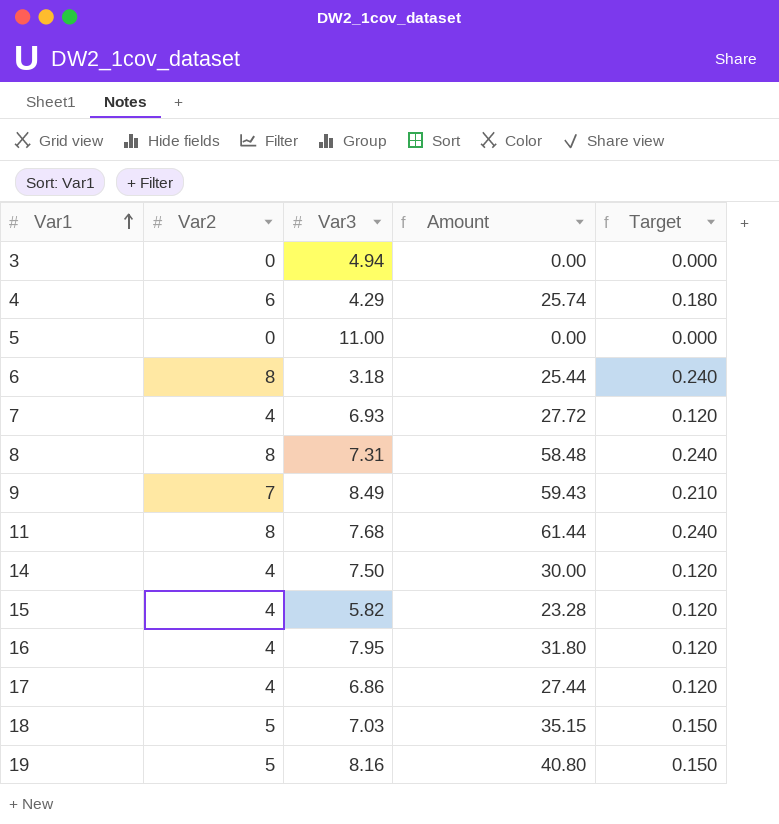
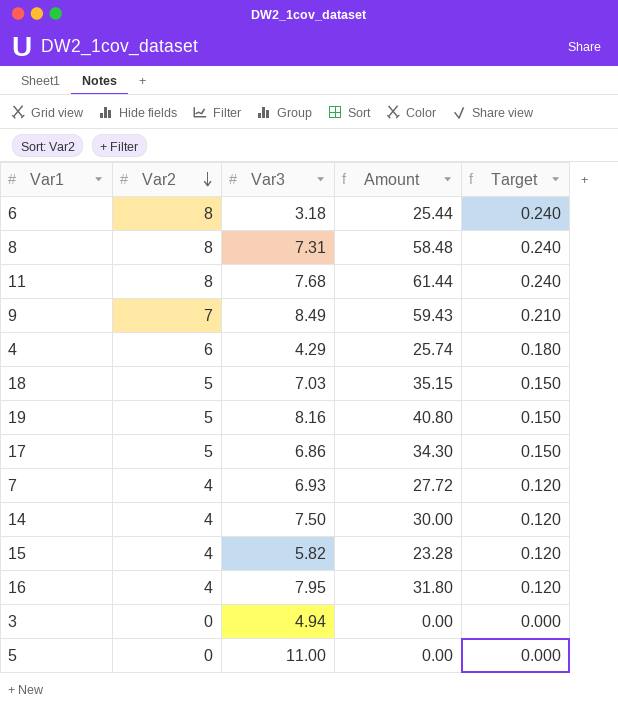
row order: Var1 ascending -> Var2 descending
17 | Var2: 4 -> 5
17 | Amount: 27.44 -> 34.30
17 | Target: 0.120 -> 0.150

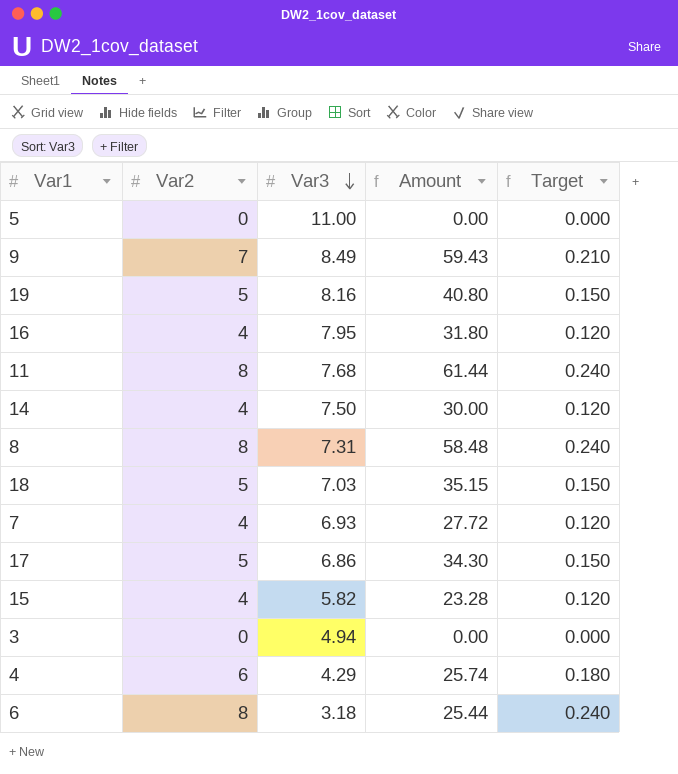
row order: Var2 descending -> Var3 descending

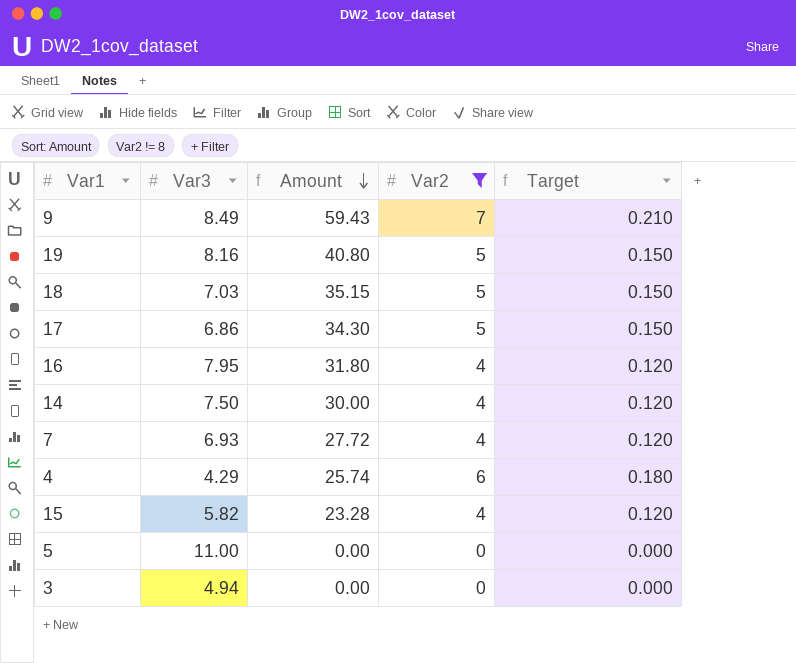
filter: none -> Var2 != 8
row order: Var3 descending -> Amount descending
column Var2 | position: 2 -> 4

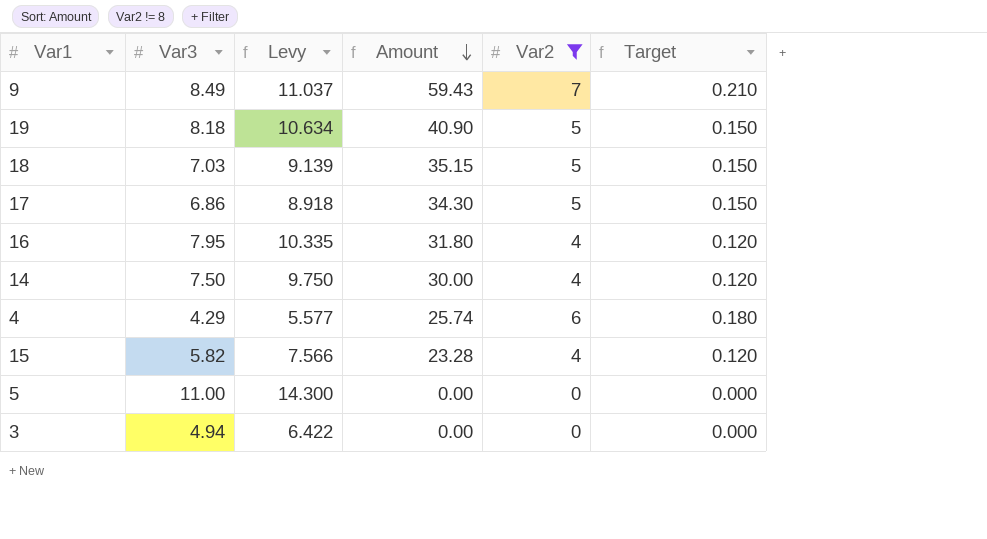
column Levy | formula: none -> [Var3] * 1.3
row 7: 6.93 | 27.72 | 4 | 0.120 -> none
19 | Var3: 8.16 -> 8.18
19 | Amount: 40.80 -> 40.90

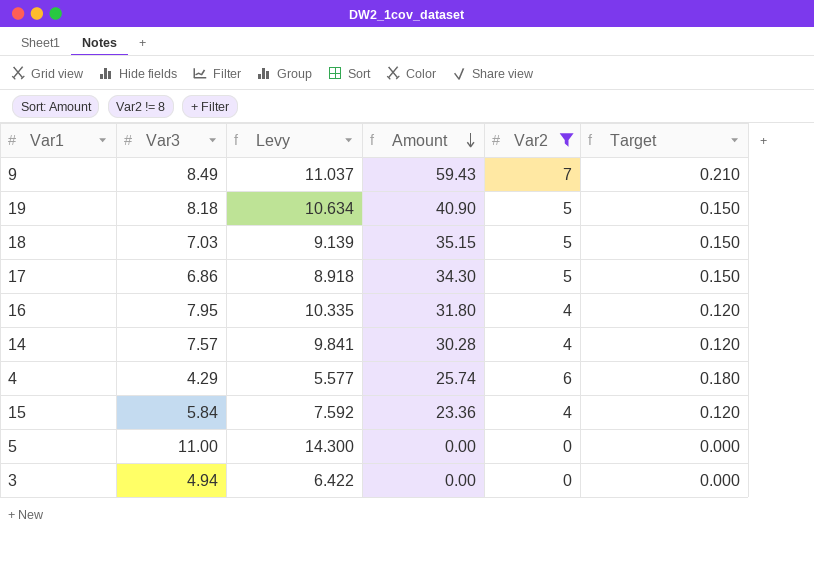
14 | Var3: 7.50 -> 7.57
14 | Levy: 9.750 -> 9.841
14 | Amount: 30.00 -> 30.28
15 | Var3: 5.82 -> 5.84
15 | Levy: 7.566 -> 7.592
15 | Amount: 23.28 -> 23.36

